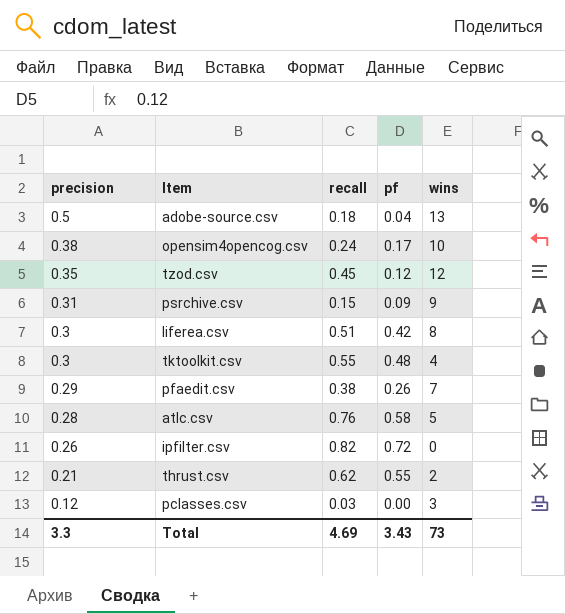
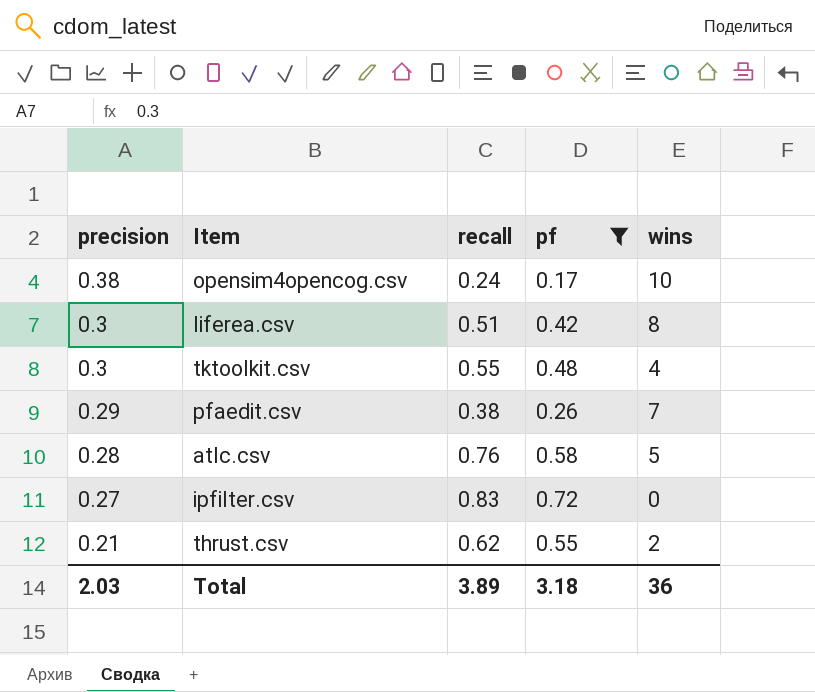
filter: none -> pf >= 0.17
ipfilter.csv | precision: 0.26 -> 0.27
ipfilter.csv | recall: 0.82 -> 0.83
Total | precision: 3.3 -> 2.03
Total | recall: 4.69 -> 3.89
Total | pf: 3.43 -> 3.18
Total | wins: 73 -> 36

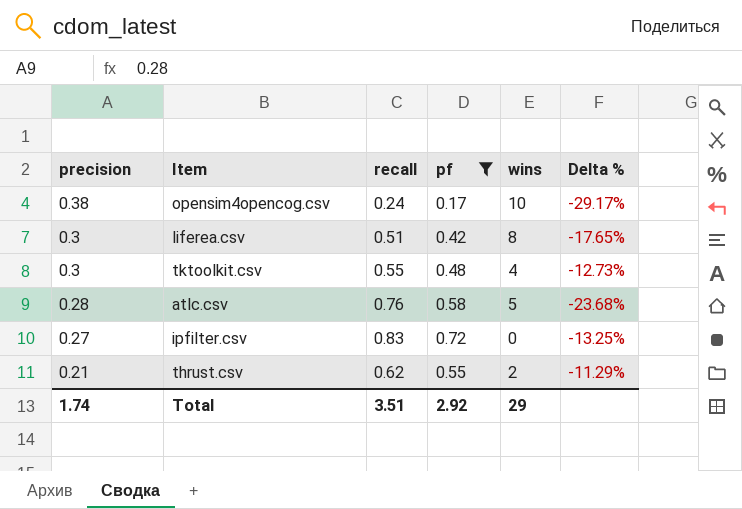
column Delta % | formula: none -> ([pf] - [recall]) / [recall]
row pfaedit.csv: 0.29 | 0.38 | 0.26 | 7 -> none
Total | precision: 2.03 -> 1.74
Total | recall: 3.89 -> 3.51
Total | pf: 3.18 -> 2.92
Total | wins: 36 -> 29

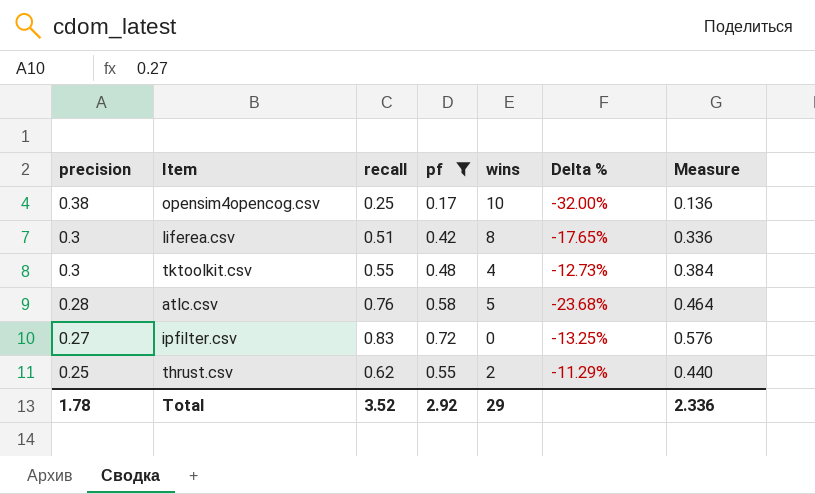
column Measure | formula: none -> [pf] * 0.8
opensim4opencog.csv | recall: 0.24 -> 0.25
opensim4opencog.csv | Delta %: -29.17% -> -32.00%
thrust.csv | precision: 0.21 -> 0.25
Total | precision: 1.74 -> 1.78
Total | recall: 3.51 -> 3.52

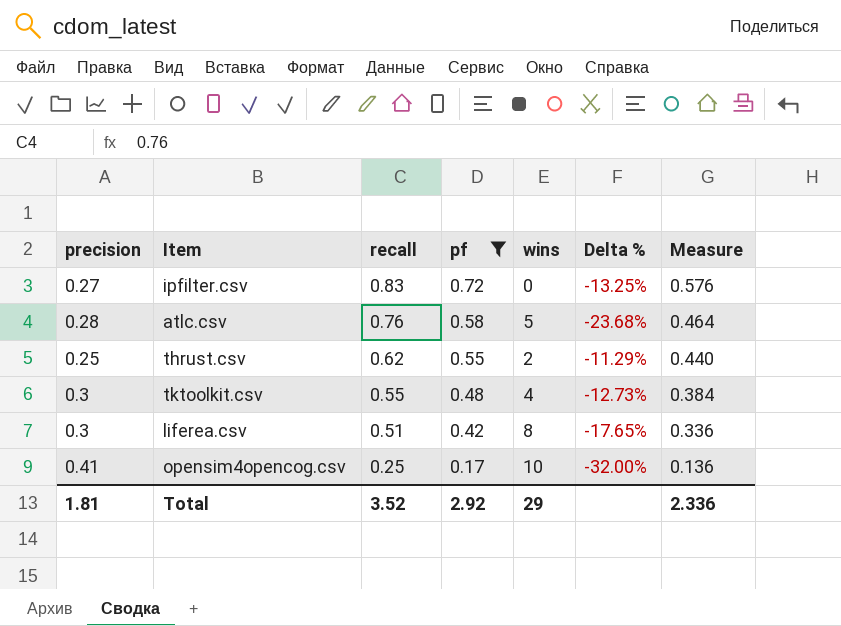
row order: precision descending -> recall descending
opensim4opencog.csv | precision: 0.38 -> 0.41
Total | precision: 1.78 -> 1.81

